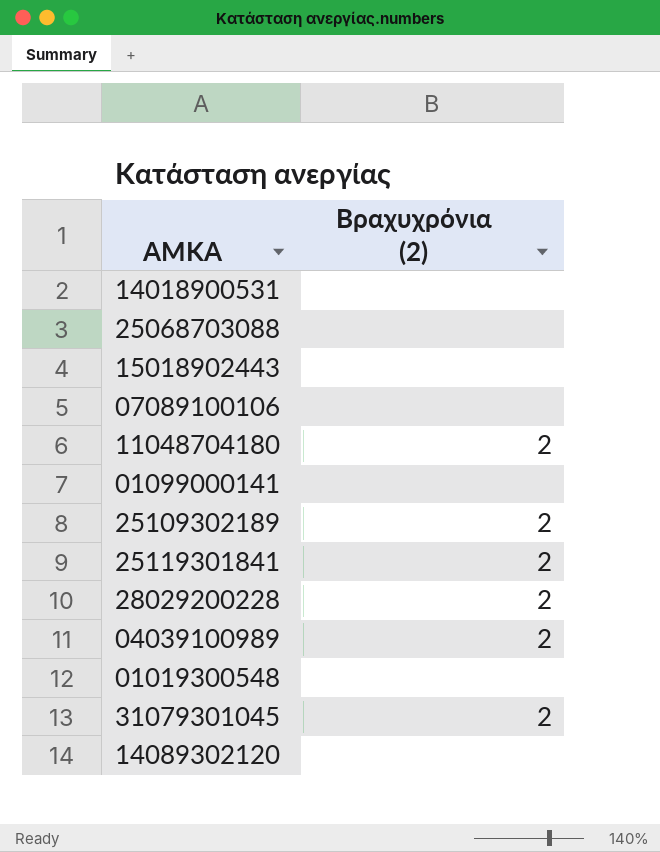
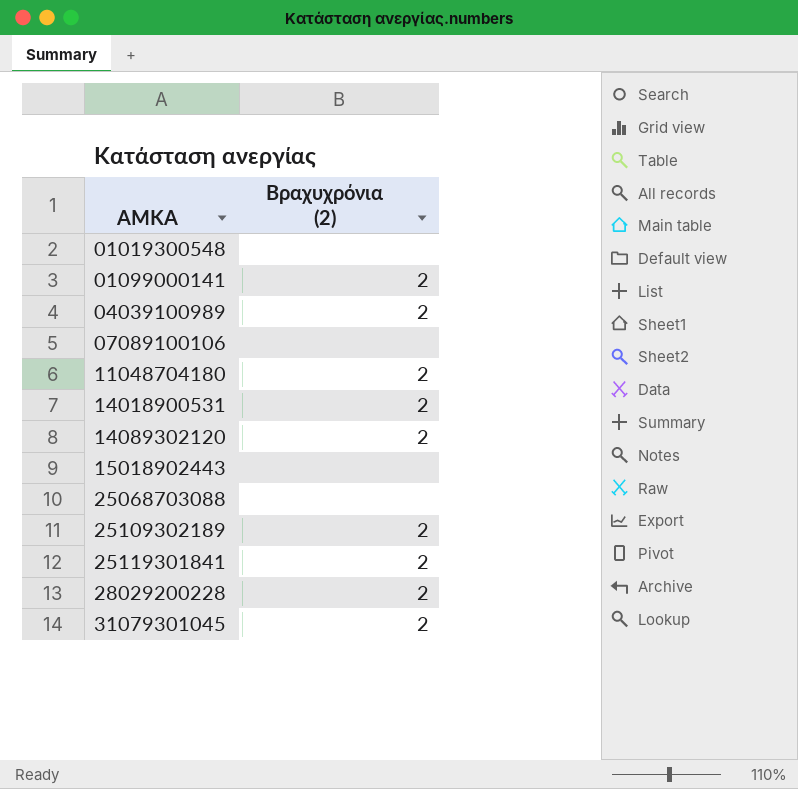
row order: none -> ΑΜΚΑ ascending
01099000141 | Βραχυχρόνια (2): none -> 2
14018900531 | Βραχυχρόνια (2): none -> 2
14089302120 | Βραχυχρόνια (2): none -> 2

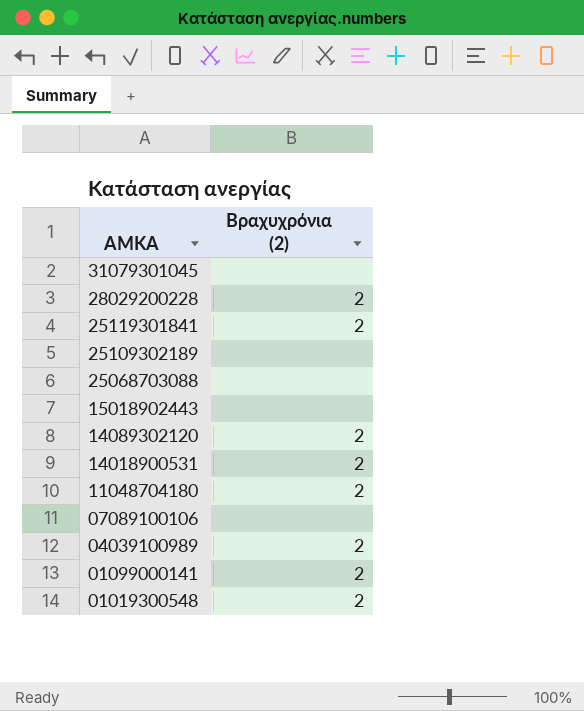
row order: ΑΜΚΑ ascending -> ΑΜΚΑ descending
31079301045 | Βραχυχρόνια (2): 2 -> none
25109302189 | Βραχυχρόνια (2): 2 -> none
01019300548 | Βραχυχρόνια (2): none -> 2

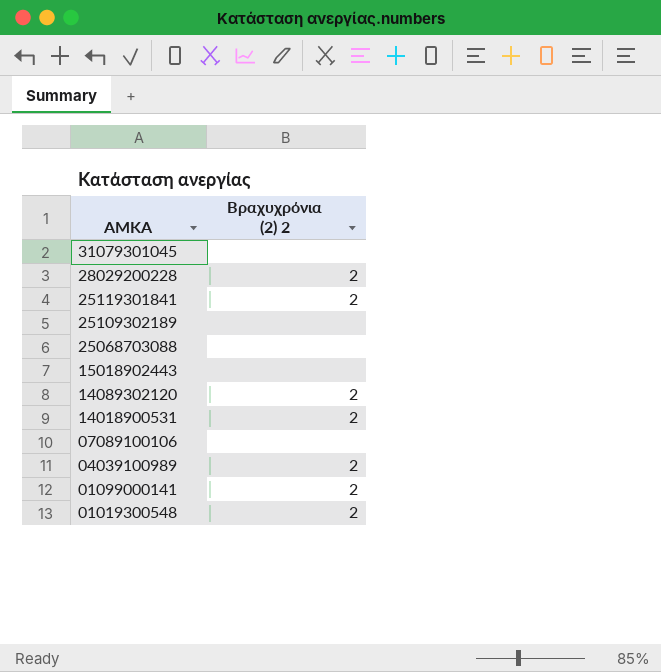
column name: Βραχυχρόνια (2) -> Βραχυχρόνια (2) 2
row 11048704180: 2 -> none

